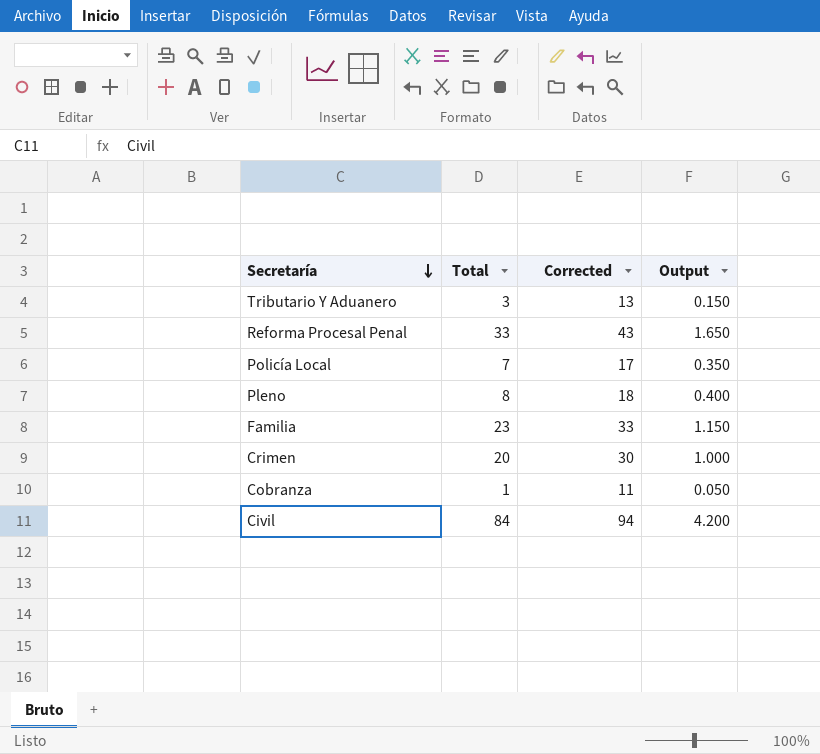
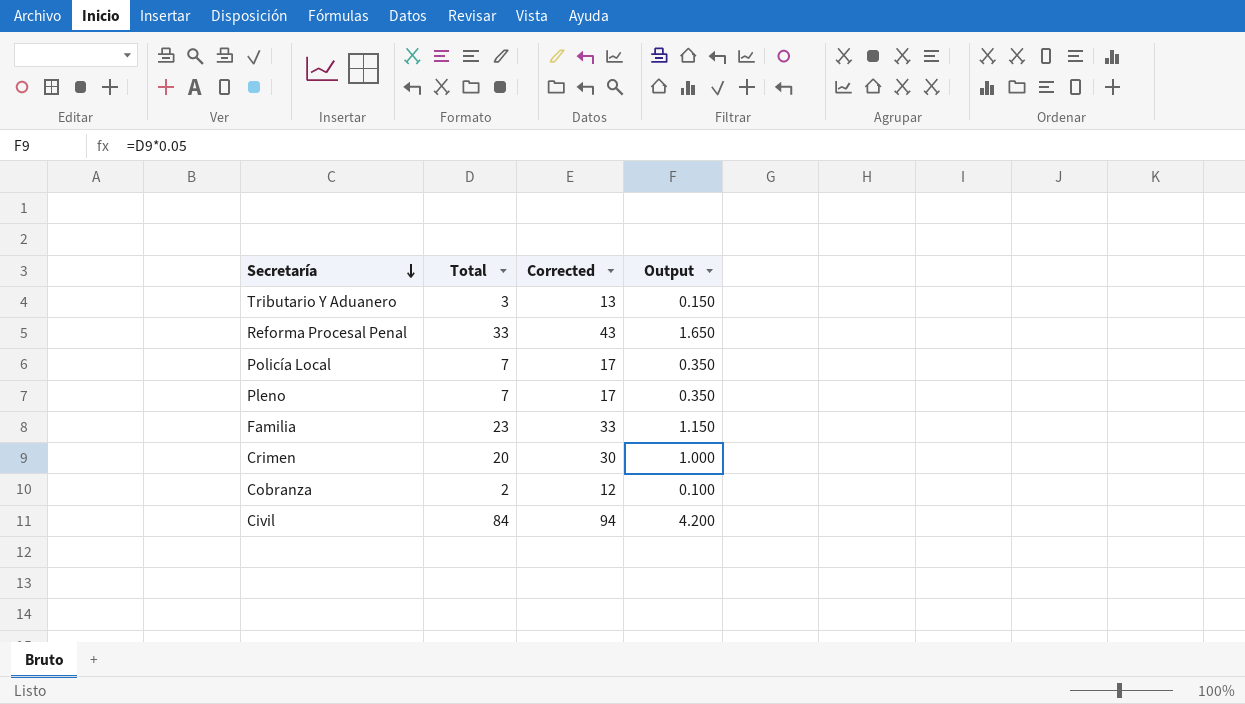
Pleno | Total: 8 -> 7
Pleno | Corrected: 18 -> 17
Pleno | Output: 0.400 -> 0.350
Cobranza | Total: 1 -> 2
Cobranza | Corrected: 11 -> 12
Cobranza | Output: 0.050 -> 0.100

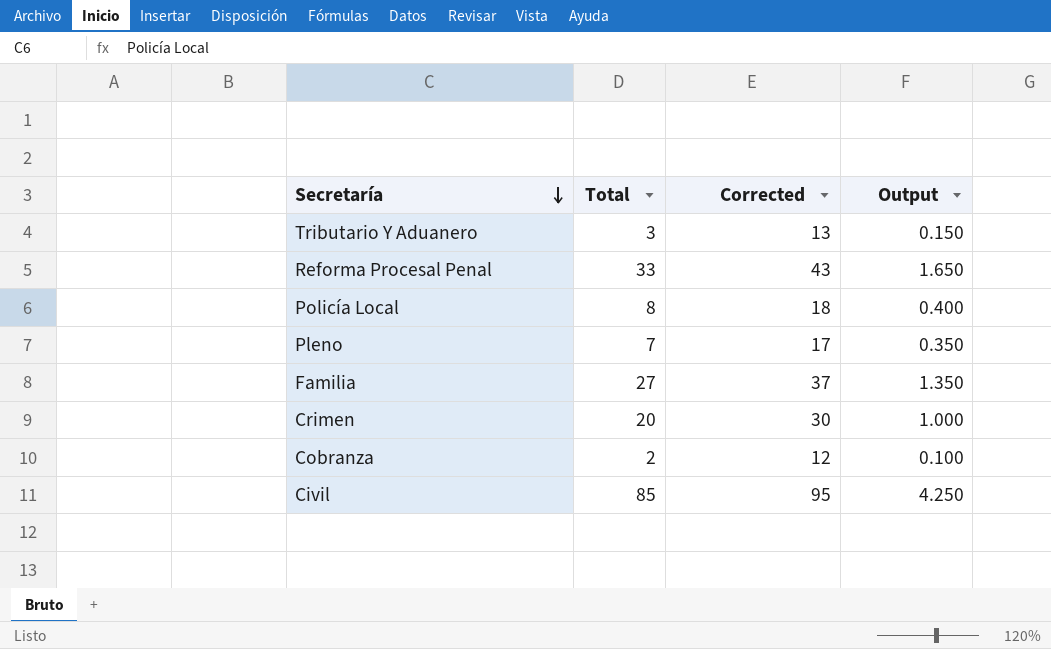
Policía Local | Total: 7 -> 8
Policía Local | Corrected: 17 -> 18
Policía Local | Output: 0.350 -> 0.400
Familia | Total: 23 -> 27
Familia | Corrected: 33 -> 37
Familia | Output: 1.150 -> 1.350
Civil | Total: 84 -> 85
Civil | Corrected: 94 -> 95
Civil | Output: 4.200 -> 4.250

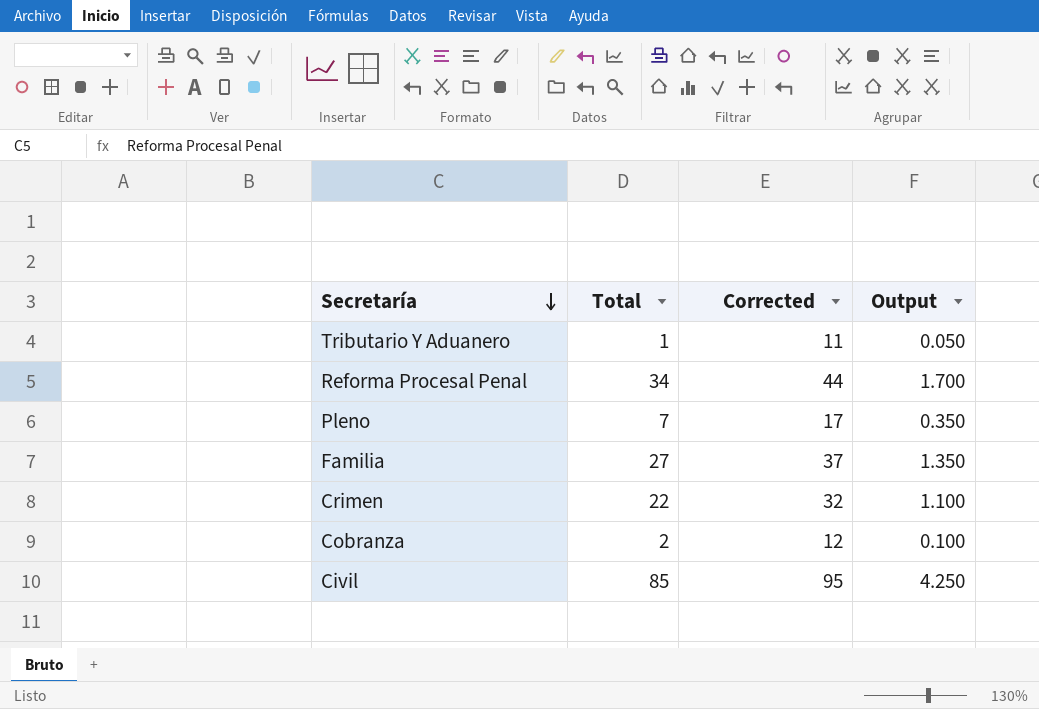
row Policía Local: 8 | 18 | 0.400 -> none
Tributario Y Aduanero | Total: 3 -> 1
Tributario Y Aduanero | Corrected: 13 -> 11
Tributario Y Aduanero | Output: 0.150 -> 0.050
Reforma Procesal Penal | Total: 33 -> 34
Reforma Procesal Penal | Corrected: 43 -> 44
Reforma Procesal Penal | Output: 1.650 -> 1.700
Crimen | Total: 20 -> 22
Crimen | Corrected: 30 -> 32
Crimen | Output: 1.000 -> 1.100

